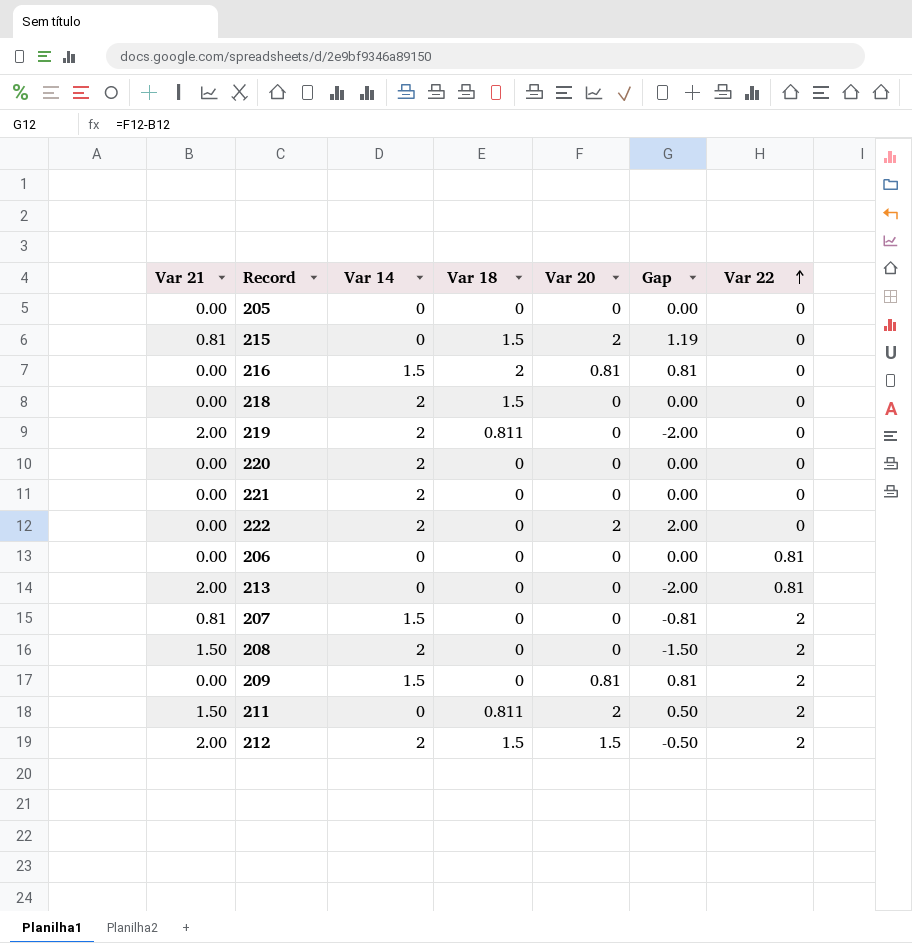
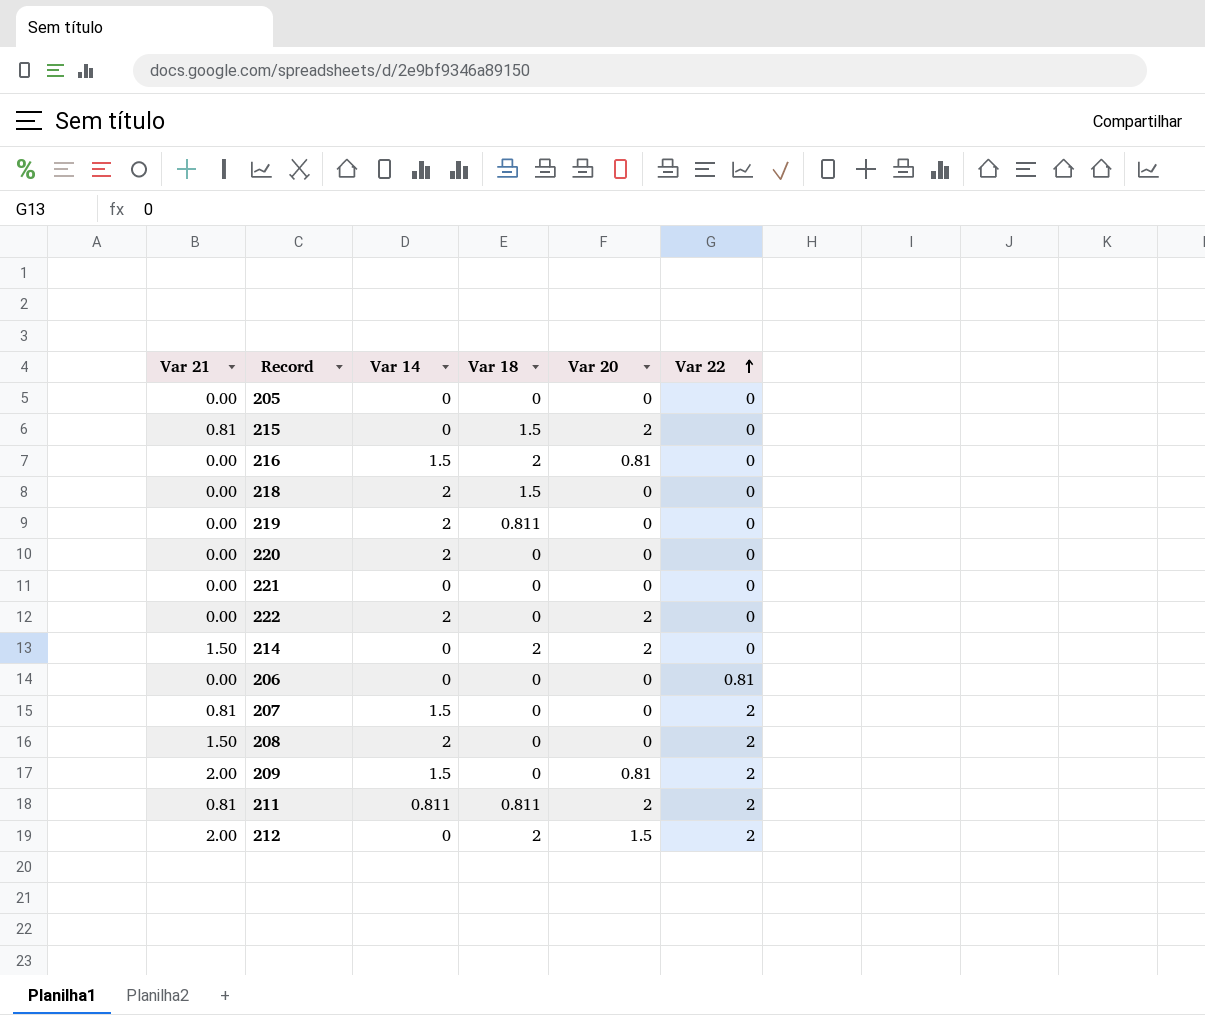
column Gap | formula: [Var 20] - [Var 21] -> none
row 213: 2.00 | 0 | 0 | 0 | -2.00 | 0.81 -> none
219 | Var 21: 2.00 -> 0.00
221 | Var 14: 2 -> 0
row 214: none -> 1.50 | 0 | 2 | 2 | 0
209 | Var 21: 0.00 -> 2.00
211 | Var 21: 1.50 -> 0.81
211 | Var 14: 0 -> 0.811
212 | Var 14: 2 -> 0
212 | Var 18: 1.5 -> 2

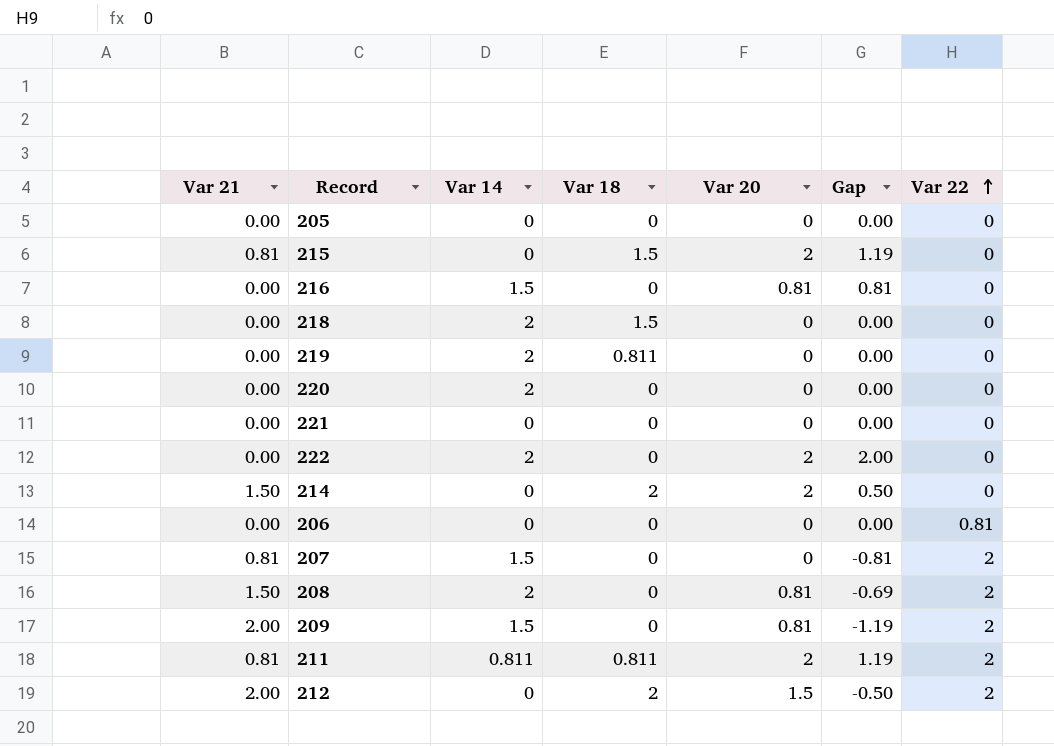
column Gap | formula: none -> [Var 20] - [Var 21]
216 | Var 18: 2 -> 0
208 | Var 20: 0 -> 0.81

